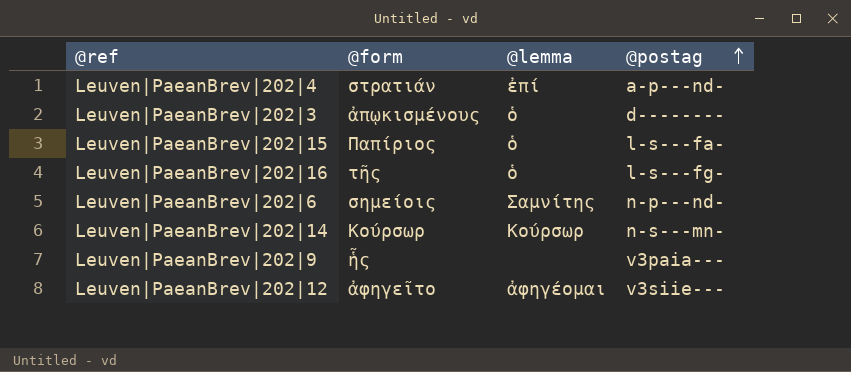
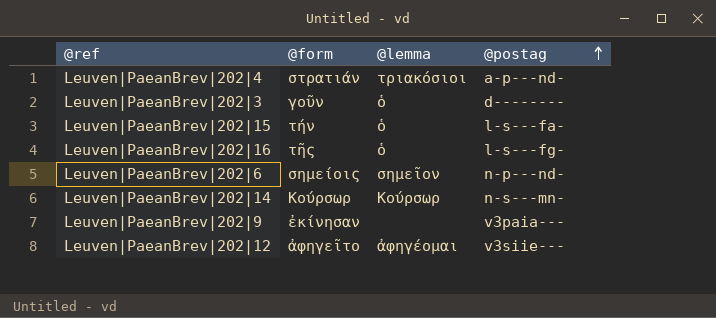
Leuven|PaeanBrev|202|4 | @lemma: ἐπί -> τριακόσιοι
Leuven|PaeanBrev|202|3 | @form: ἀπῳκισμένους -> γοῦν
Leuven|PaeanBrev|202|15 | @form: Παπίριος -> τήν
Leuven|PaeanBrev|202|6 | @lemma: Σαμνίτης -> σημεῖον
Leuven|PaeanBrev|202|9 | @form: ἧς -> ἐκίνησαν

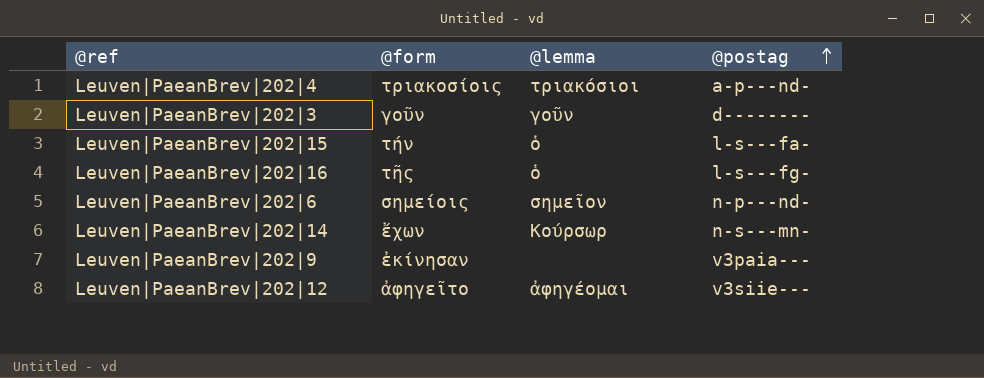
Leuven|PaeanBrev|202|4 | @form: στρατιάν -> τριακοσίοις
Leuven|PaeanBrev|202|3 | @lemma: ὁ -> γοῦν
Leuven|PaeanBrev|202|14 | @form: Κούρσωρ -> ἔχων

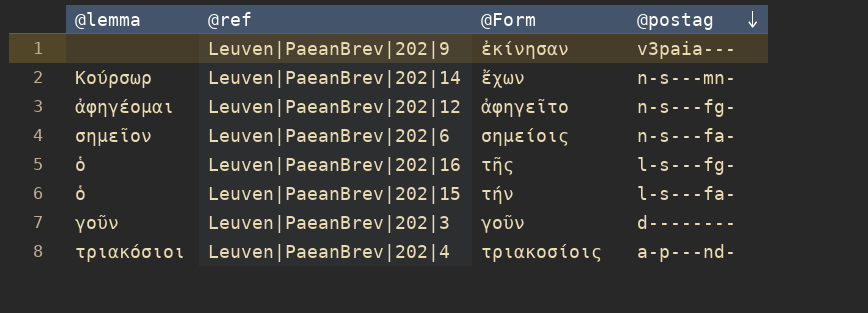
row order: @postag ascending -> @postag descending
column @lemma | position: 3 -> 1
column name: @form -> @Form
Leuven|PaeanBrev|202|12 | @postag: v3siie--- -> n-s---fg-
Leuven|PaeanBrev|202|6 | @postag: n-p---nd- -> n-s---fa-

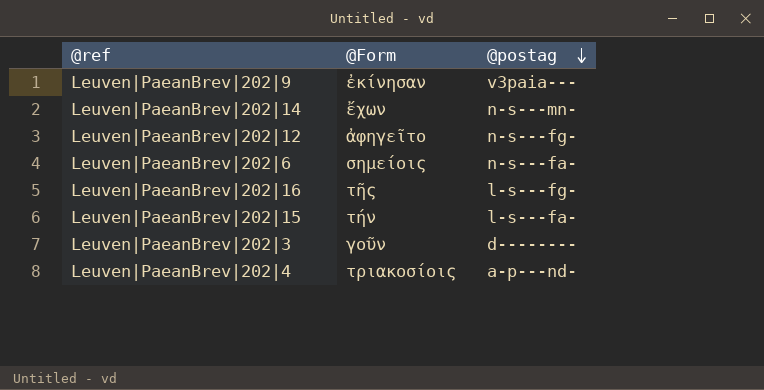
column @lemma | position: 1 -> none

